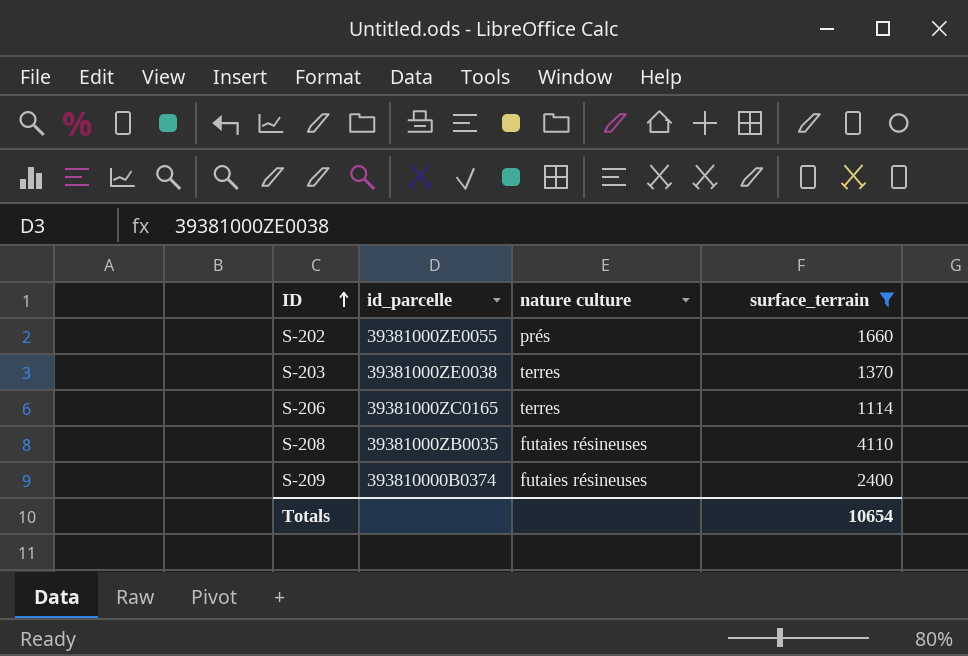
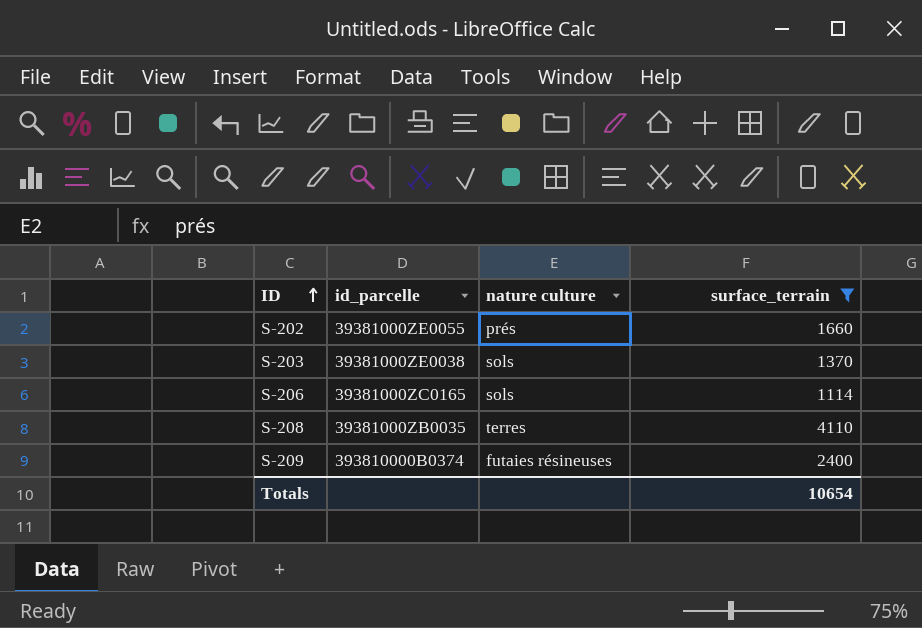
S-203 | nature culture: terres -> sols
S-206 | nature culture: terres -> sols
S-208 | nature culture: futaies résineuses -> terres

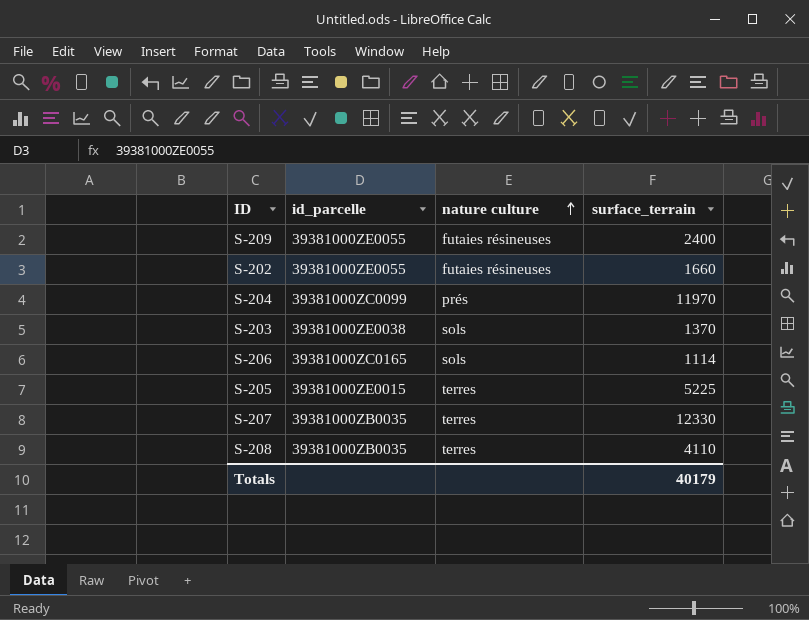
filter: surface_terrain <= 4110 -> none
row order: ID ascending -> nature culture ascending
S-209 | id_parcelle: 393810000B0374 -> 39381000ZE0055
S-202 | nature culture: prés -> futaies résineuses
Totals | surface_terrain: 10654 -> 40179

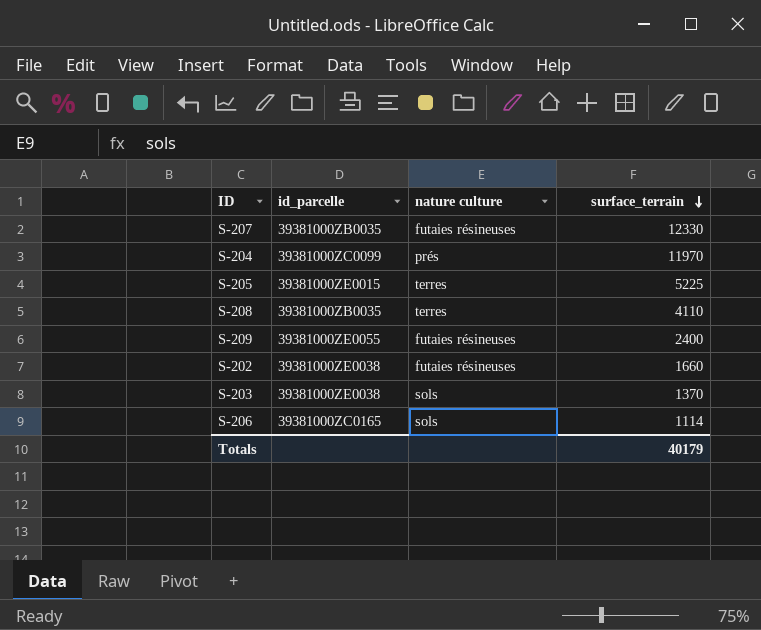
row order: nature culture ascending -> surface_terrain descending
S-207 | nature culture: terres -> futaies résineuses
S-202 | id_parcelle: 39381000ZE0055 -> 39381000ZE0038

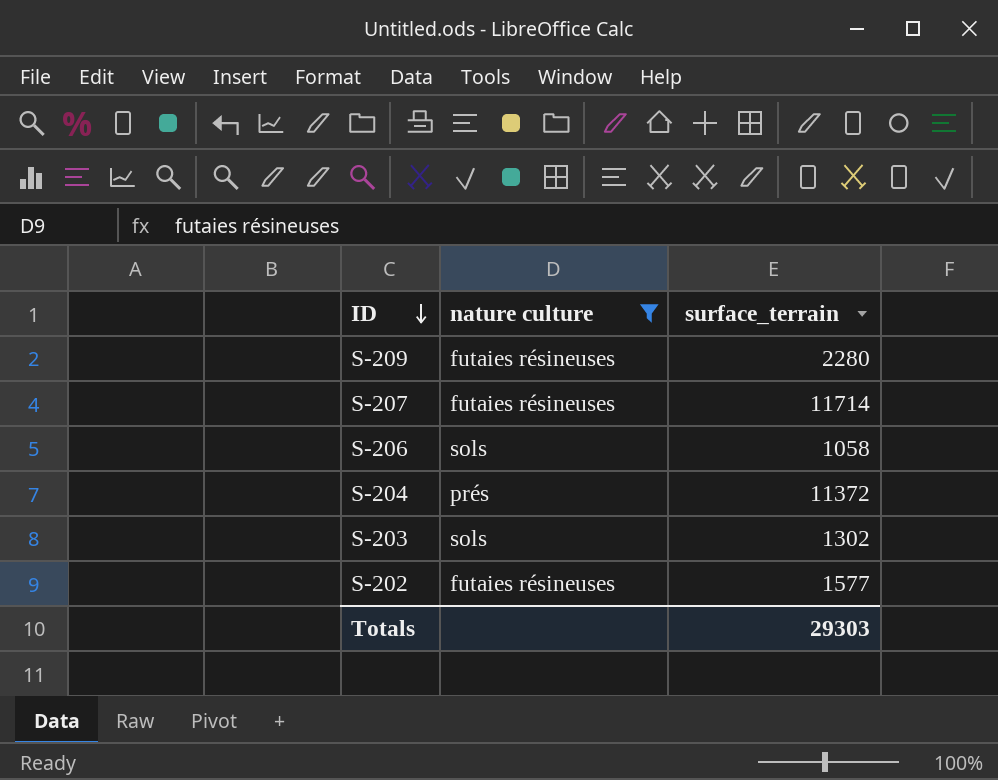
filter: none -> nature culture != terres
row order: surface_terrain descending -> ID descending
column id_parcelle | position: 2 -> none
S-209 | surface_terrain: 2400 -> 2280
S-207 | surface_terrain: 12330 -> 11714
S-206 | surface_terrain: 1114 -> 1058
S-204 | surface_terrain: 11970 -> 11372
S-203 | surface_terrain: 1370 -> 1302
S-202 | surface_terrain: 1660 -> 1577
Totals | surface_terrain: 40179 -> 29303

